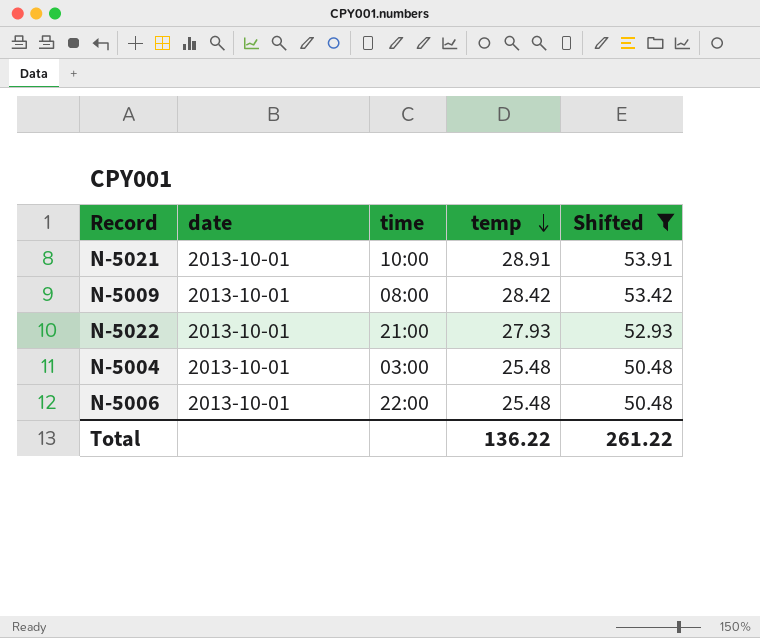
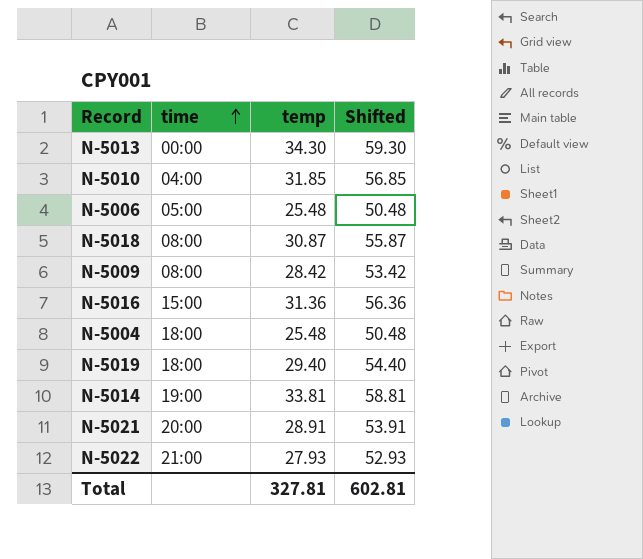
filter: Shifted <= 53.91 -> none
row order: temp descending -> time ascending
column date | position: 2 -> none
N-5006 | time: 22:00 -> 05:00
N-5004 | time: 03:00 -> 18:00
N-5021 | time: 10:00 -> 20:00
Total | temp: 136.22 -> 327.81
Total | Shifted: 261.22 -> 602.81

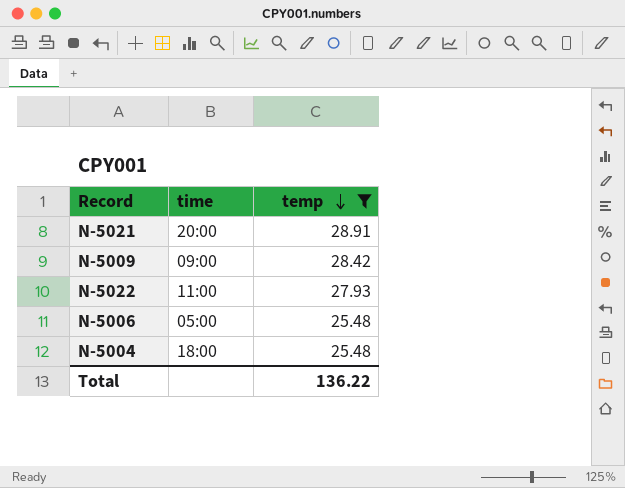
filter: none -> temp <= 28.91
row order: time ascending -> temp descending
column Shifted | formula: [temp] + 25 -> none
N-5009 | time: 08:00 -> 09:00
N-5022 | time: 21:00 -> 11:00
Total | temp: 327.81 -> 136.22

